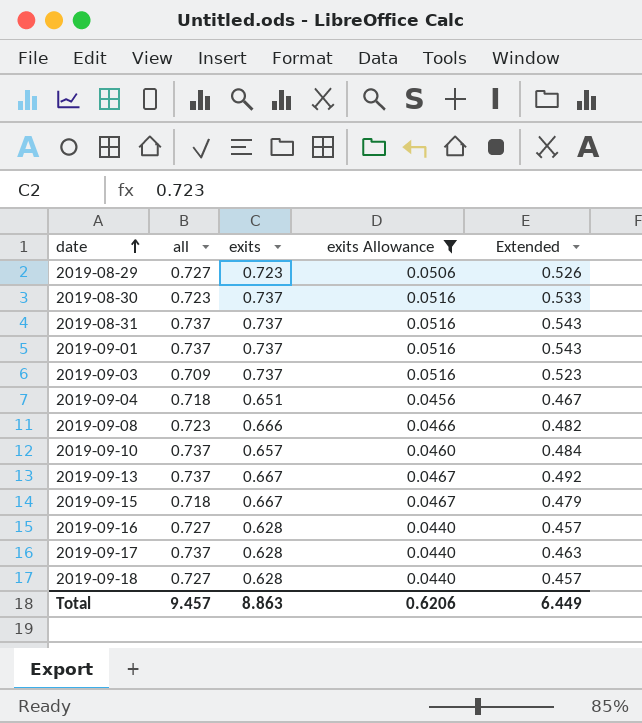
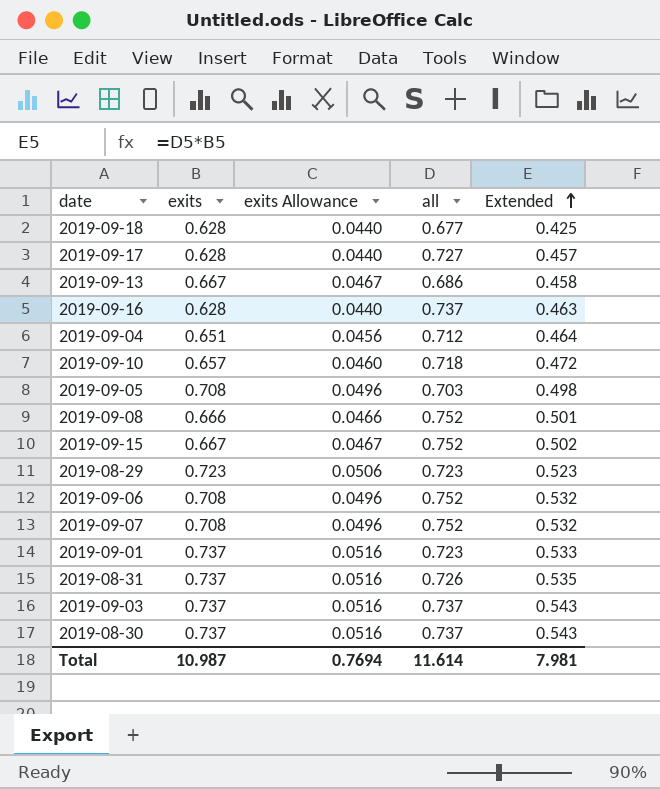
filter: exits Allowance != 0.0496 -> none
row order: date ascending -> Extended ascending
column all | position: 2 -> 4
2019-09-18 | all: 0.727 -> 0.677
2019-09-18 | Extended: 0.457 -> 0.425
2019-09-17 | all: 0.737 -> 0.727
2019-09-17 | Extended: 0.463 -> 0.457
2019-09-13 | all: 0.737 -> 0.686
2019-09-13 | Extended: 0.492 -> 0.458
2019-09-16 | all: 0.727 -> 0.737
2019-09-16 | Extended: 0.457 -> 0.463
2019-09-04 | all: 0.718 -> 0.712
2019-09-04 | Extended: 0.467 -> 0.464
2019-09-10 | all: 0.737 -> 0.718
2019-09-10 | Extended: 0.484 -> 0.472
2019-09-08 | all: 0.723 -> 0.752
2019-09-08 | Extended: 0.482 -> 0.501
2019-09-15 | all: 0.718 -> 0.752
2019-09-15 | Extended: 0.479 -> 0.502
2019-08-29 | all: 0.727 -> 0.723
2019-08-29 | Extended: 0.526 -> 0.523
2019-09-01 | all: 0.737 -> 0.723
2019-09-01 | Extended: 0.543 -> 0.533
2019-08-31 | all: 0.737 -> 0.726
2019-08-31 | Extended: 0.543 -> 0.535
2019-09-03 | all: 0.709 -> 0.737
2019-09-03 | Extended: 0.523 -> 0.543
2019-08-30 | all: 0.723 -> 0.737
2019-08-30 | Extended: 0.533 -> 0.543
Total | exits: 8.863 -> 10.987
Total | exits Allowance: 0.6206 -> 0.7694
Total | all: 9.457 -> 11.614
Total | Extended: 6.449 -> 7.981

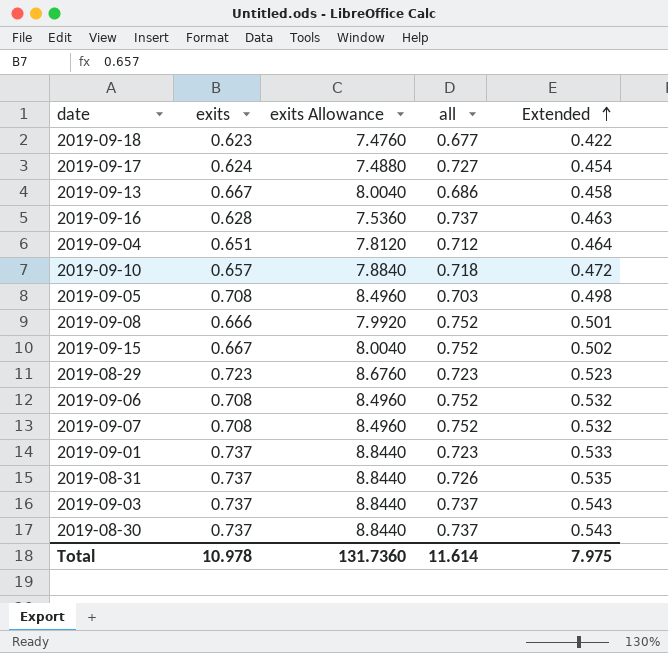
column exits Allowance | formula: [exits] * 0.07 -> [exits] * 12
2019-09-18 | exits: 0.628 -> 0.623
2019-09-18 | Extended: 0.425 -> 0.422
2019-09-17 | exits: 0.628 -> 0.624
2019-09-17 | Extended: 0.457 -> 0.454
Total | exits: 10.987 -> 10.978
Total | exits Allowance: 0.7694 -> 131.7360
Total | Extended: 7.981 -> 7.975

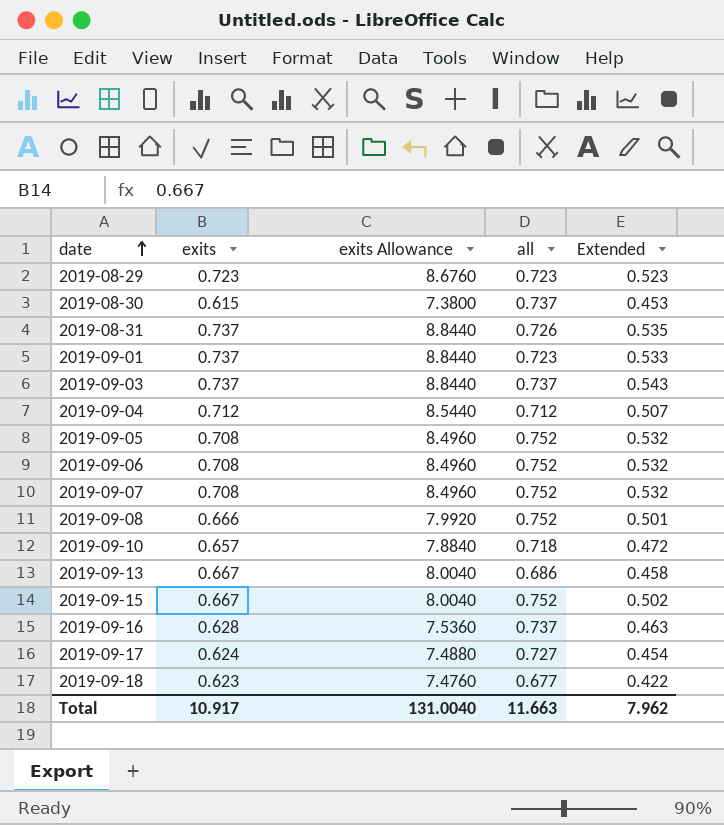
row order: Extended ascending -> date ascending
2019-08-30 | exits: 0.737 -> 0.615
2019-08-30 | exits Allowance: 8.8440 -> 7.3800
2019-08-30 | Extended: 0.543 -> 0.453
2019-09-04 | exits: 0.651 -> 0.712
2019-09-04 | exits Allowance: 7.8120 -> 8.5440
2019-09-04 | Extended: 0.464 -> 0.507
2019-09-05 | all: 0.703 -> 0.752
2019-09-05 | Extended: 0.498 -> 0.532
Total | exits: 10.978 -> 10.917
Total | exits Allowance: 131.7360 -> 131.0040
Total | all: 11.614 -> 11.663
Total | Extended: 7.975 -> 7.962

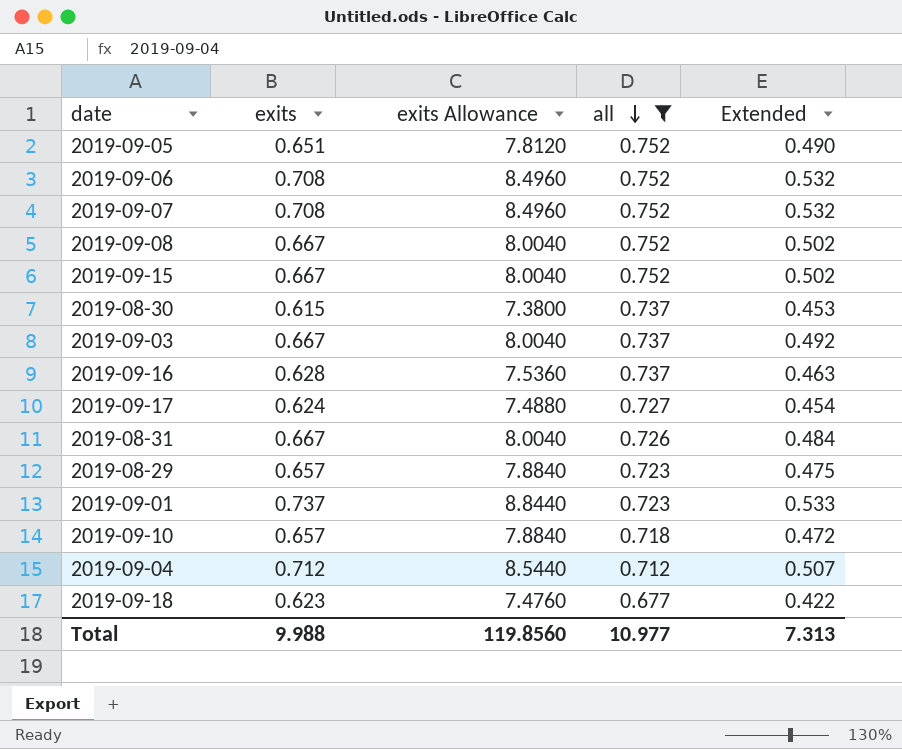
filter: none -> all != 0.686
row order: date ascending -> all descending
2019-09-05 | exits: 0.708 -> 0.651
2019-09-05 | exits Allowance: 8.4960 -> 7.8120
2019-09-05 | Extended: 0.532 -> 0.490
2019-09-08 | exits: 0.666 -> 0.667
2019-09-08 | exits Allowance: 7.9920 -> 8.0040
2019-09-08 | Extended: 0.501 -> 0.502
2019-09-03 | exits: 0.737 -> 0.667
2019-09-03 | exits Allowance: 8.8440 -> 8.0040
2019-09-03 | Extended: 0.543 -> 0.492
2019-08-31 | exits: 0.737 -> 0.667
2019-08-31 | exits Allowance: 8.8440 -> 8.0040
2019-08-31 | Extended: 0.535 -> 0.484
2019-08-29 | exits: 0.723 -> 0.657
2019-08-29 | exits Allowance: 8.6760 -> 7.8840
2019-08-29 | Extended: 0.523 -> 0.475
Total | exits: 10.917 -> 9.988
Total | exits Allowance: 131.0040 -> 119.8560
Total | all: 11.663 -> 10.977
Total | Extended: 7.962 -> 7.313

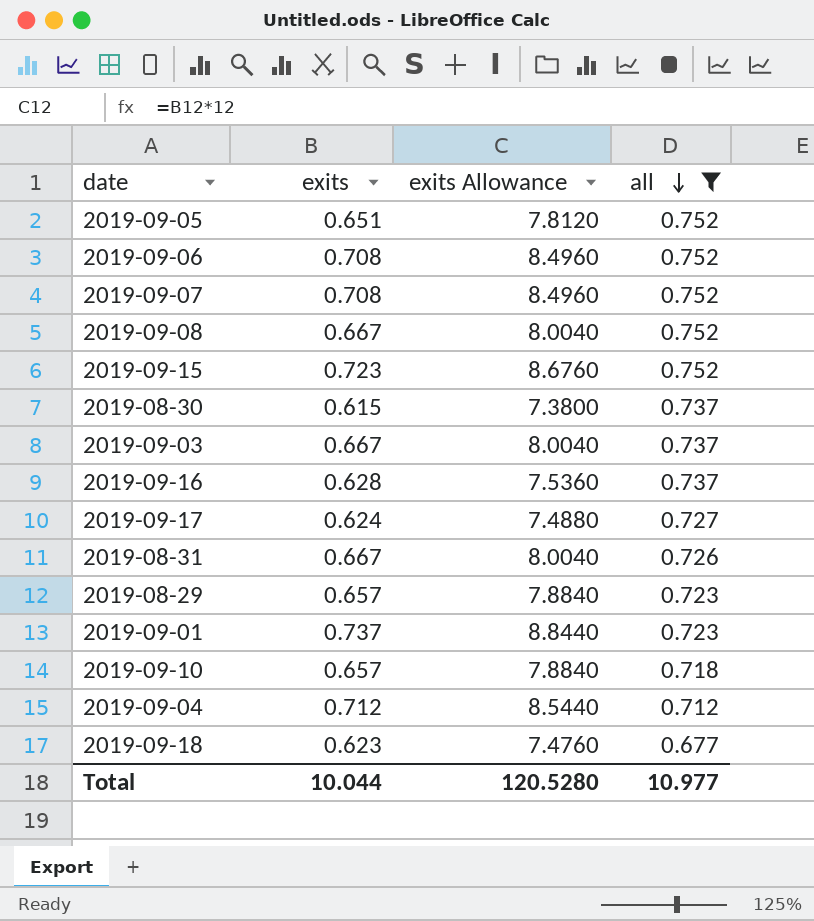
column Extended | formula: [exits] * [all] -> none
2019-09-15 | exits: 0.667 -> 0.723
2019-09-15 | exits Allowance: 8.0040 -> 8.6760
Total | exits: 9.988 -> 10.044
Total | exits Allowance: 119.8560 -> 120.5280

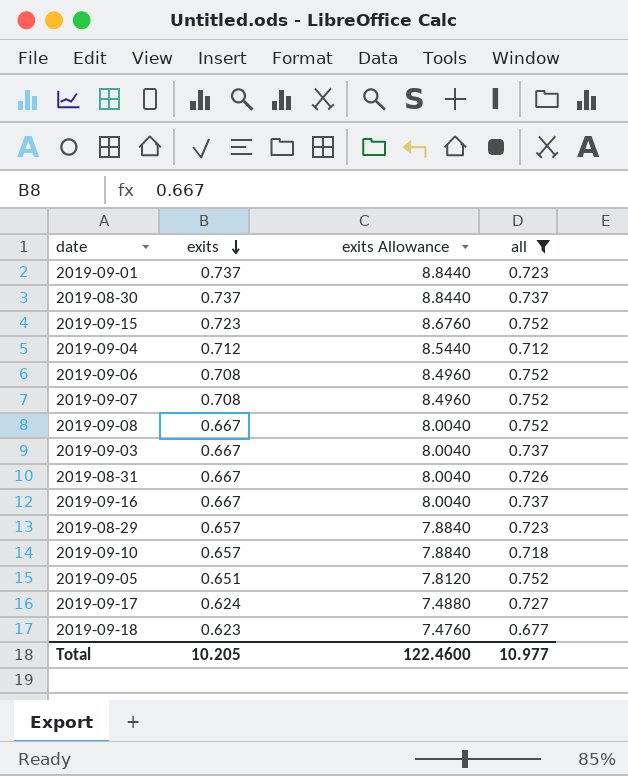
row order: all descending -> exits descending
2019-08-30 | exits: 0.615 -> 0.737
2019-08-30 | exits Allowance: 7.3800 -> 8.8440
2019-09-16 | exits: 0.628 -> 0.667
2019-09-16 | exits Allowance: 7.5360 -> 8.0040
Total | exits: 10.044 -> 10.205
Total | exits Allowance: 120.5280 -> 122.4600

